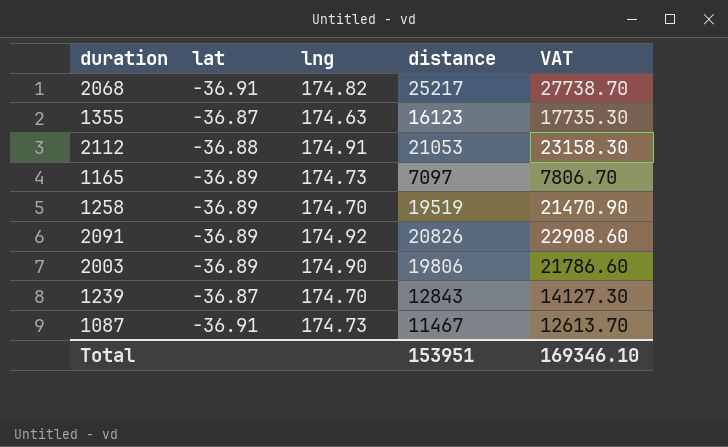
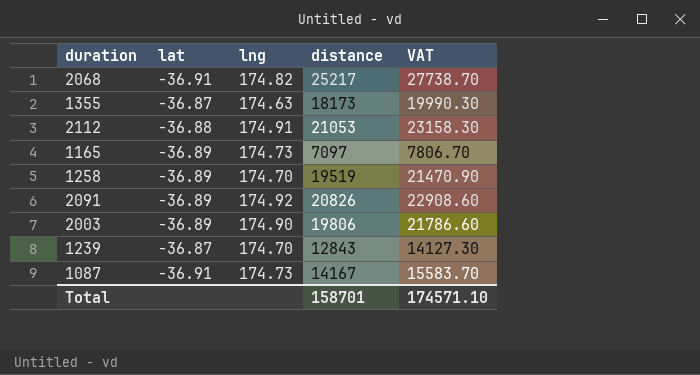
1355 | distance: 16123 -> 18173
1355 | VAT: 17735.30 -> 19990.30
1087 | distance: 11467 -> 14167
1087 | VAT: 12613.70 -> 15583.70
Total | distance: 153951 -> 158701
Total | VAT: 169346.10 -> 174571.10

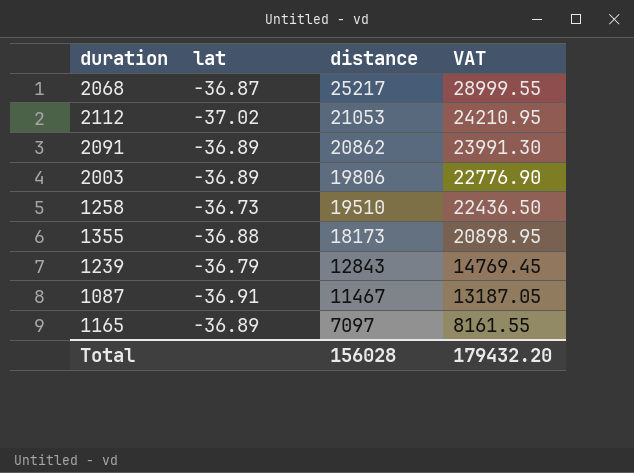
row order: none -> distance descending
column lng | position: 3 -> none
column VAT | formula: [distance] * 1.1 -> [distance] * 1.15
2068 | lat: -36.91 -> -36.87
2112 | lat: -36.88 -> -37.02
2091 | distance: 20826 -> 20862
1258 | lat: -36.89 -> -36.73
1258 | distance: 19519 -> 19510
1355 | lat: -36.87 -> -36.88
1239 | lat: -36.87 -> -36.79
1087 | distance: 14167 -> 11467
Total | distance: 158701 -> 156028
Total | VAT: 174571.10 -> 179432.20

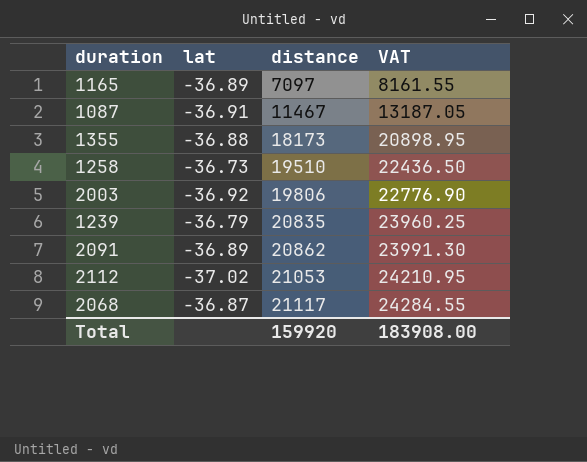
row order: distance descending -> distance ascending
2003 | lat: -36.89 -> -36.92
1239 | distance: 12843 -> 20835
1239 | VAT: 14769.45 -> 23960.25
2068 | distance: 25217 -> 21117
2068 | VAT: 28999.55 -> 24284.55
Total | distance: 156028 -> 159920
Total | VAT: 179432.20 -> 183908.00

